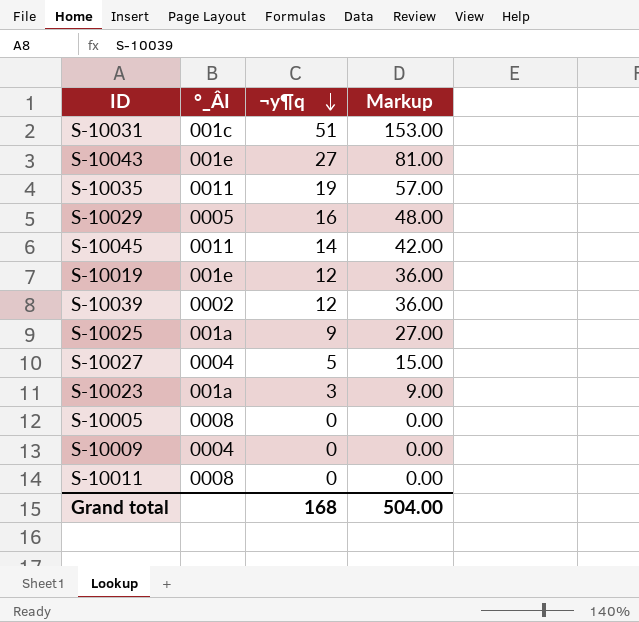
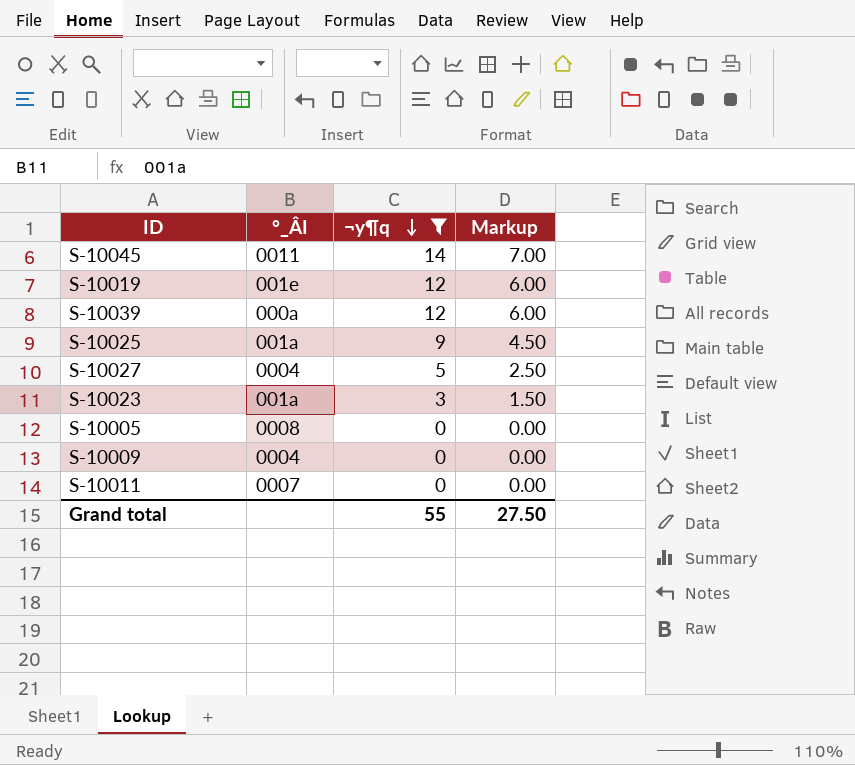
filter: none -> ¬y¶q <= 14
column Markup | formula: [¬y¶q] * 3 -> [¬y¶q] * 0.5
S-10039 | °_ÂI: 0002 -> 000a
S-10011 | °_ÂI: 0008 -> 0007
Grand total | ¬y¶q: 168 -> 55
Grand total | Markup: 504.00 -> 27.50

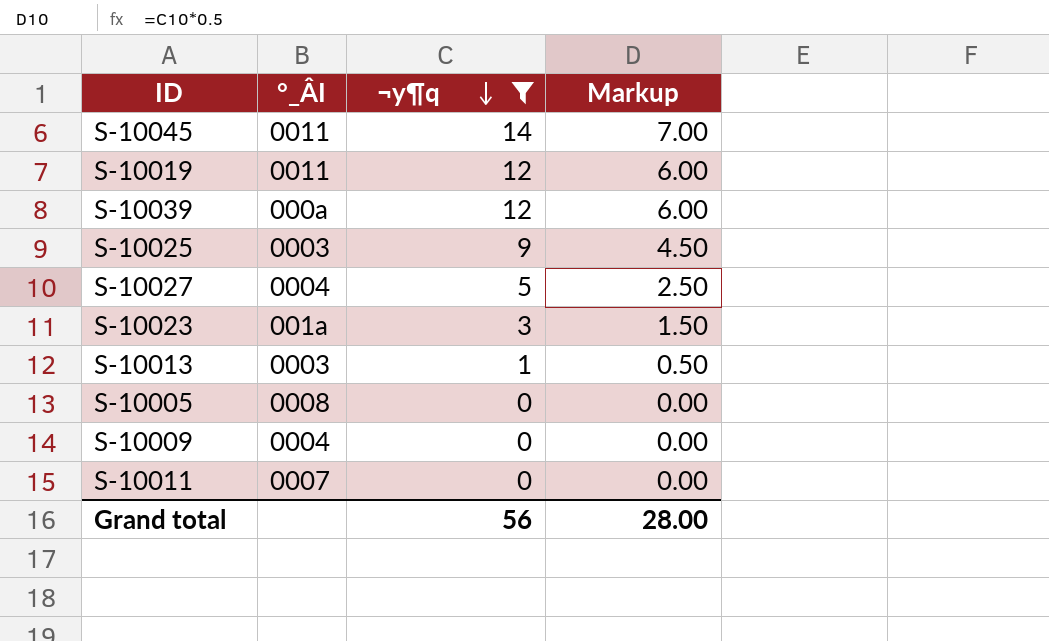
S-10019 | °_ÂI: 001e -> 0011
S-10025 | °_ÂI: 001a -> 0003
row S-10013: none -> 0003 | 1 | 0.50
Grand total | ¬y¶q: 55 -> 56
Grand total | Markup: 27.50 -> 28.00

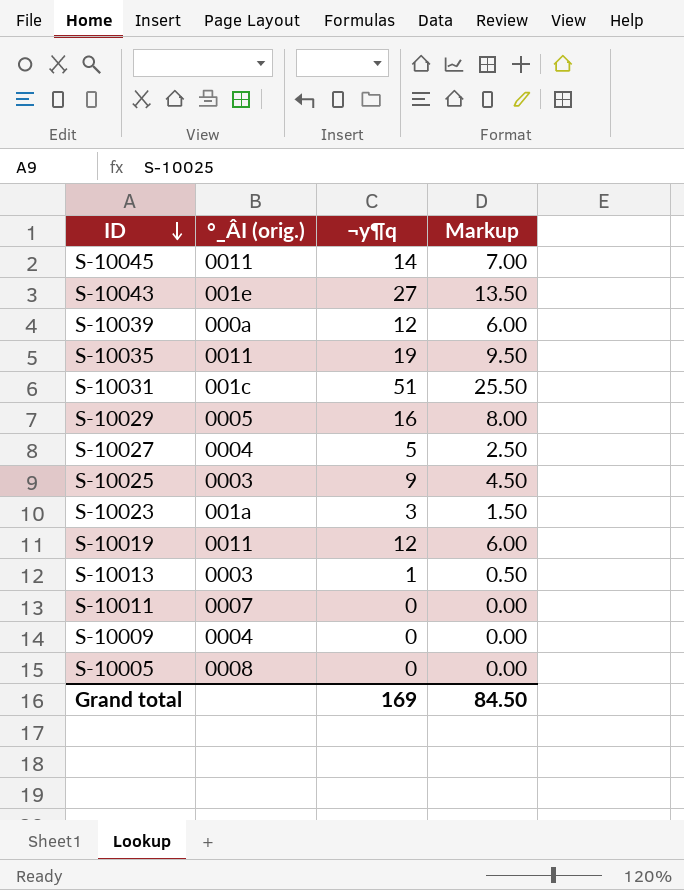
filter: ¬y¶q <= 14 -> none
row order: ¬y¶q descending -> ID descending
column name: °_ÂI -> °_ÂI (orig.)
Grand total | ¬y¶q: 56 -> 169
Grand total | Markup: 28.00 -> 84.50

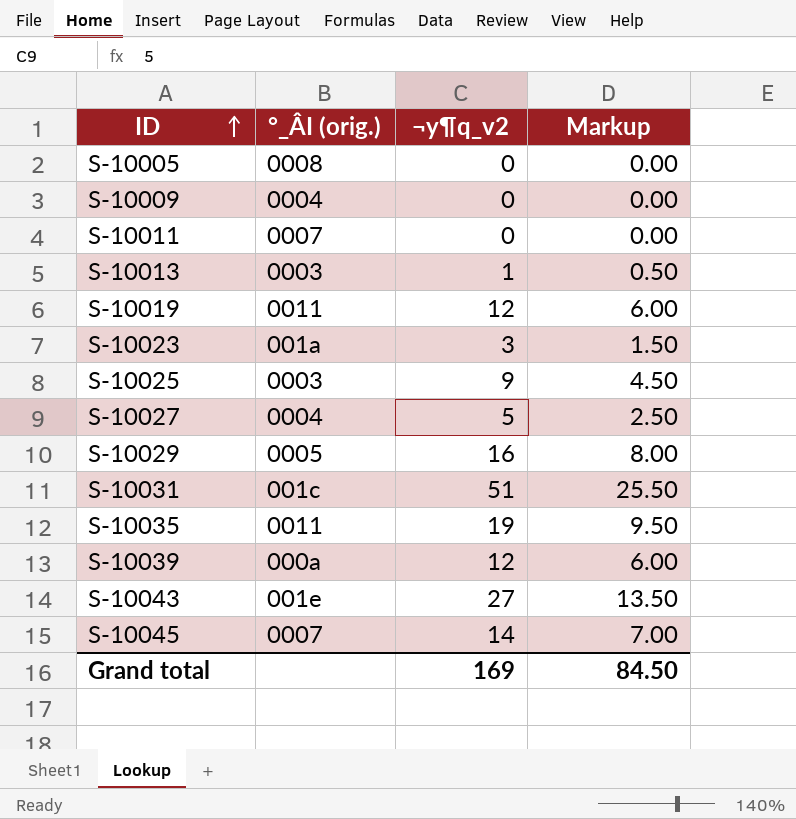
row order: ID descending -> ID ascending
column name: ¬y¶q -> ¬y¶q_v2
S-10045 | °_ÂI (orig.): 0011 -> 0007

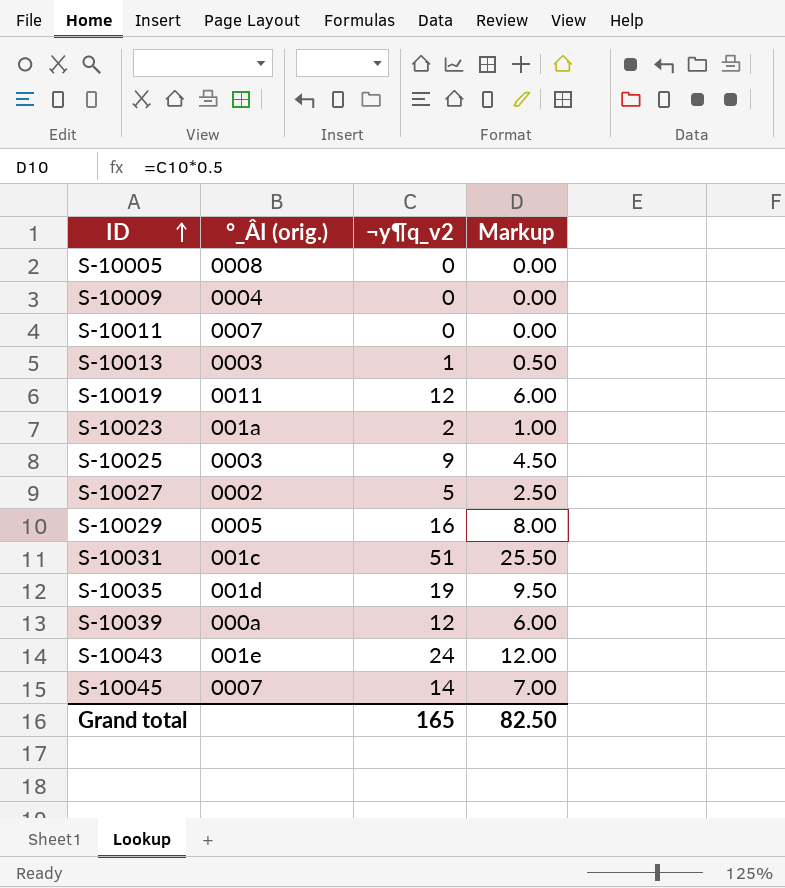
S-10023 | ¬y¶q_v2: 3 -> 2
S-10023 | Markup: 1.50 -> 1.00
S-10027 | °_ÂI (orig.): 0004 -> 0002
S-10035 | °_ÂI (orig.): 0011 -> 001d
S-10043 | ¬y¶q_v2: 27 -> 24
S-10043 | Markup: 13.50 -> 12.00
Grand total | ¬y¶q_v2: 169 -> 165
Grand total | Markup: 84.50 -> 82.50

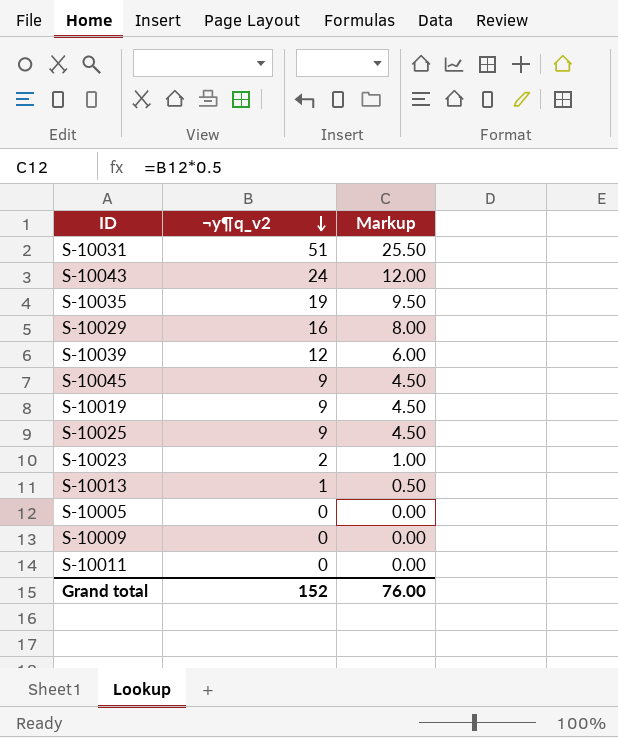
row order: ID ascending -> ¬y¶q_v2 descending
column °_ÂI (orig.) | position: 2 -> none
row S-10027: 0002 | 5 | 2.50 -> none
S-10045 | ¬y¶q_v2: 14 -> 9
S-10045 | Markup: 7.00 -> 4.50
S-10019 | ¬y¶q_v2: 12 -> 9
S-10019 | Markup: 6.00 -> 4.50
Grand total | ¬y¶q_v2: 165 -> 152
Grand total | Markup: 82.50 -> 76.00

